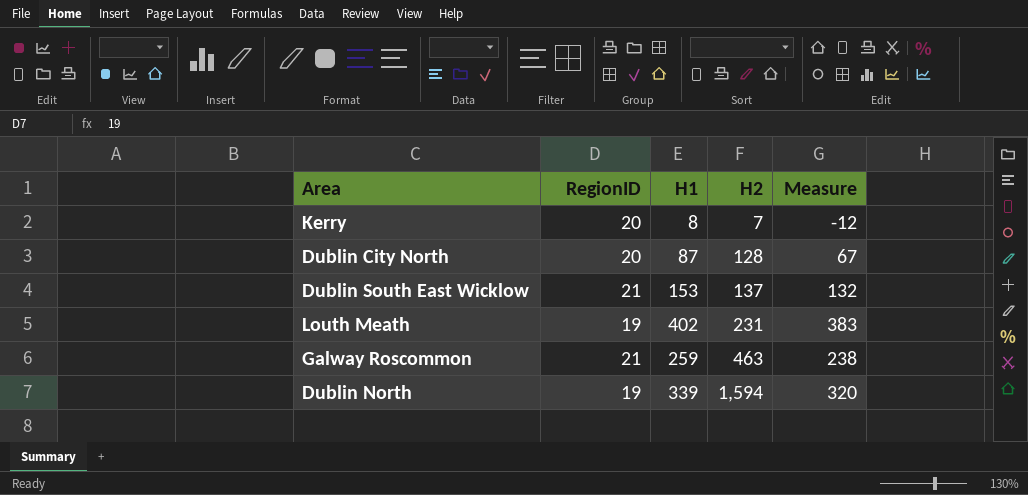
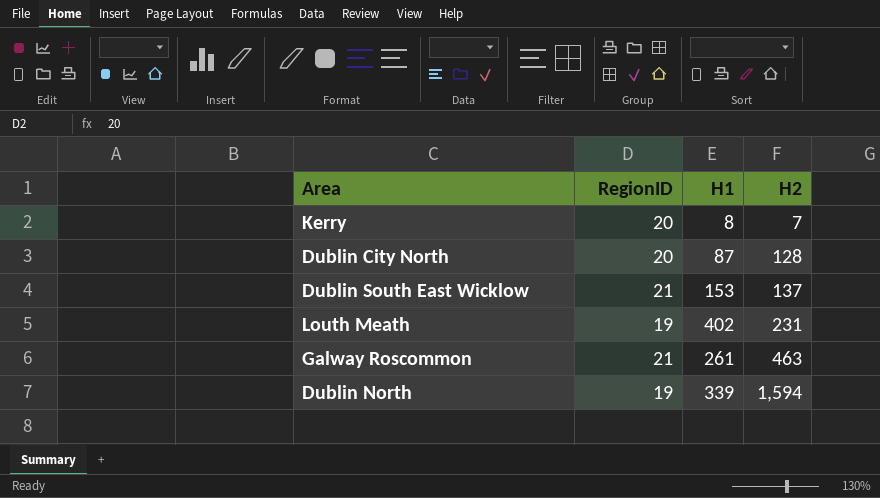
column Measure | formula: [H1] - [RegionID] -> none
Galway Roscommon | H1: 259 -> 261

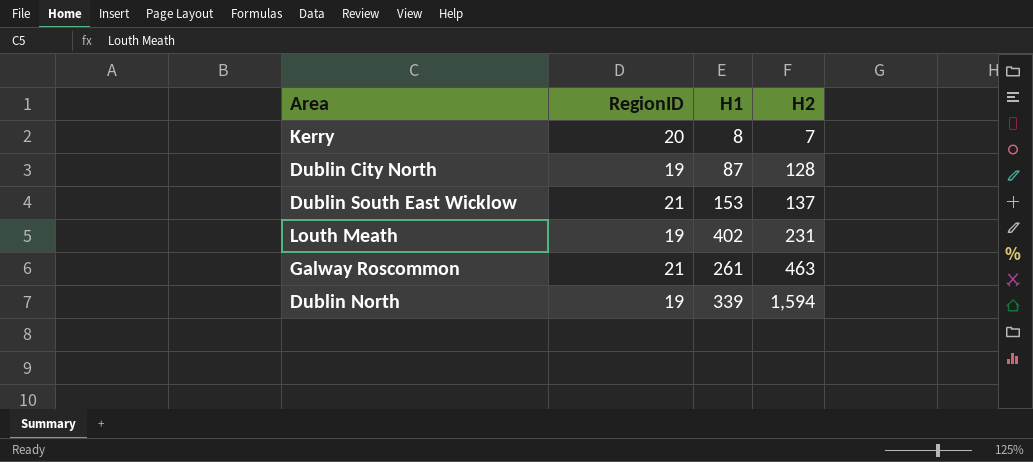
Dublin City North | RegionID: 20 -> 19

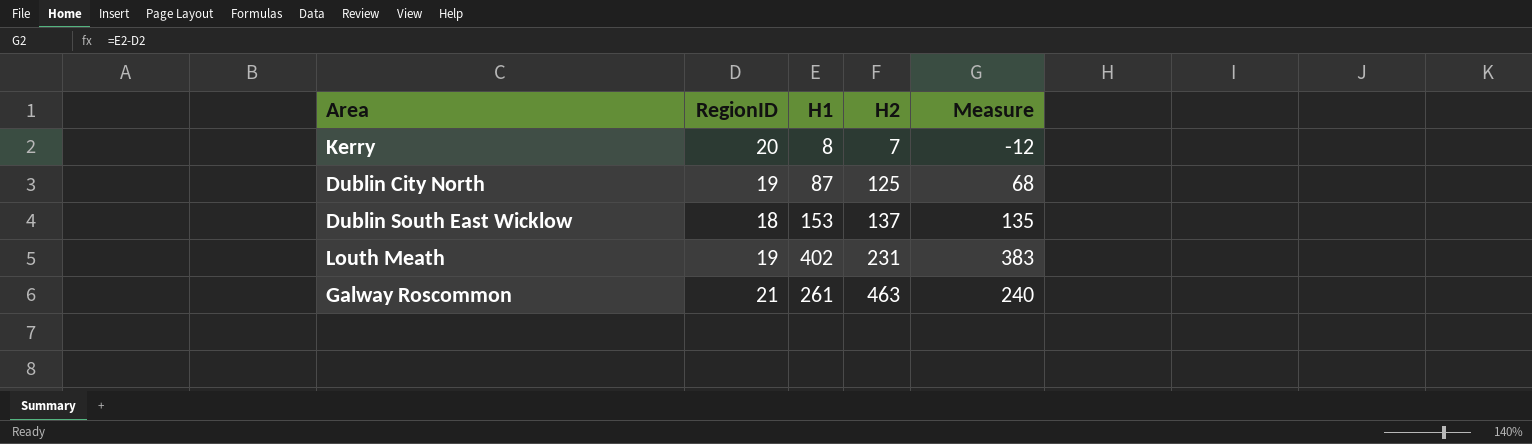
column Measure | formula: none -> [H1] - [RegionID]
row Dublin North: 19 | 339 | 1,594 -> none
Dublin City North | H2: 128 -> 125
Dublin South East Wicklow | RegionID: 21 -> 18

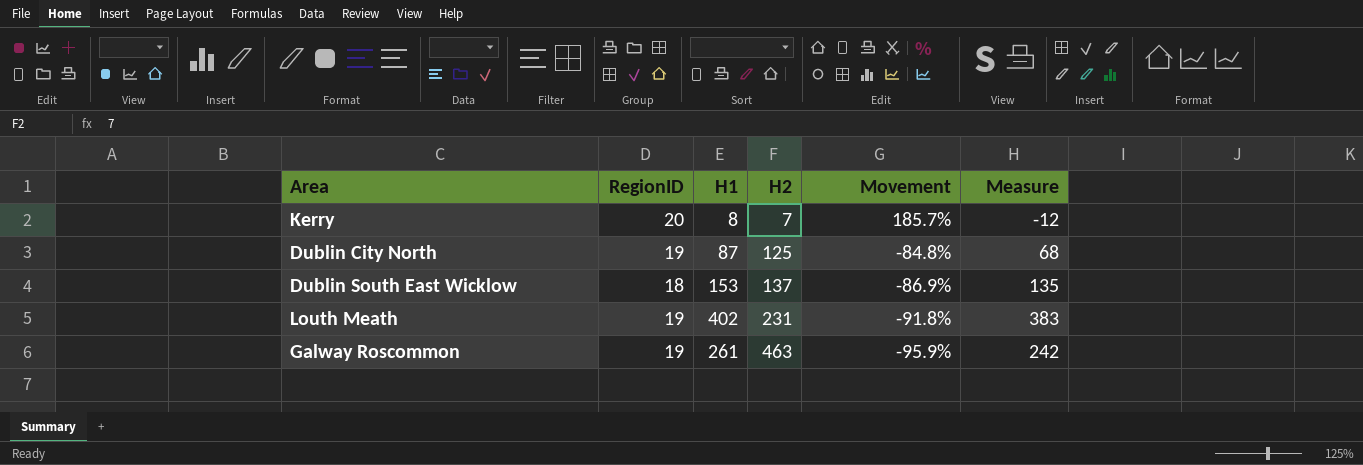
column Movement | formula: none -> ([RegionID] - [H2]) / [H2]
Galway Roscommon | RegionID: 21 -> 19
Galway Roscommon | Measure: 240 -> 242

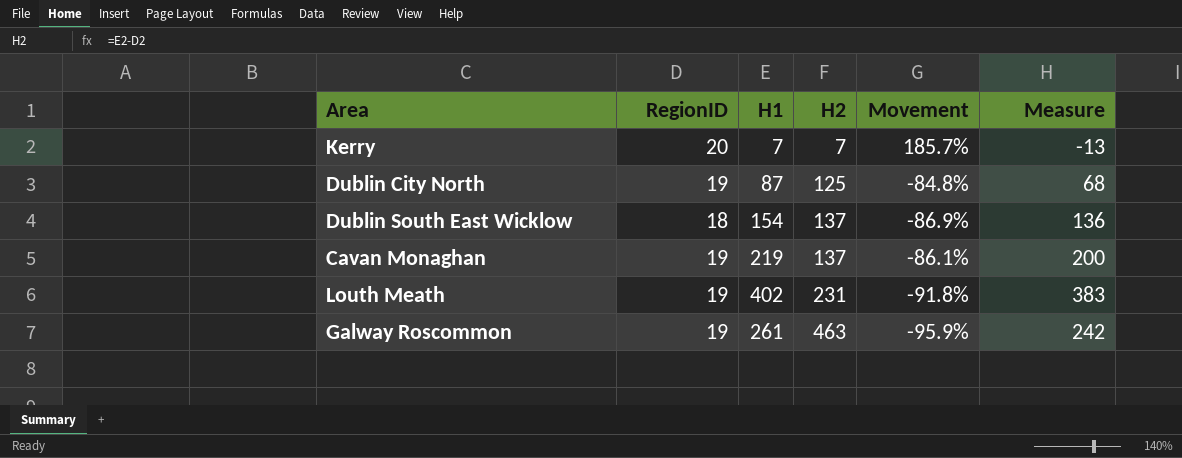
Kerry | H1: 8 -> 7
Kerry | Measure: -12 -> -13
Dublin South East Wicklow | H1: 153 -> 154
Dublin South East Wicklow | Measure: 135 -> 136
row Cavan Monaghan: none -> 19 | 219 | 137 | -86.1% | 200

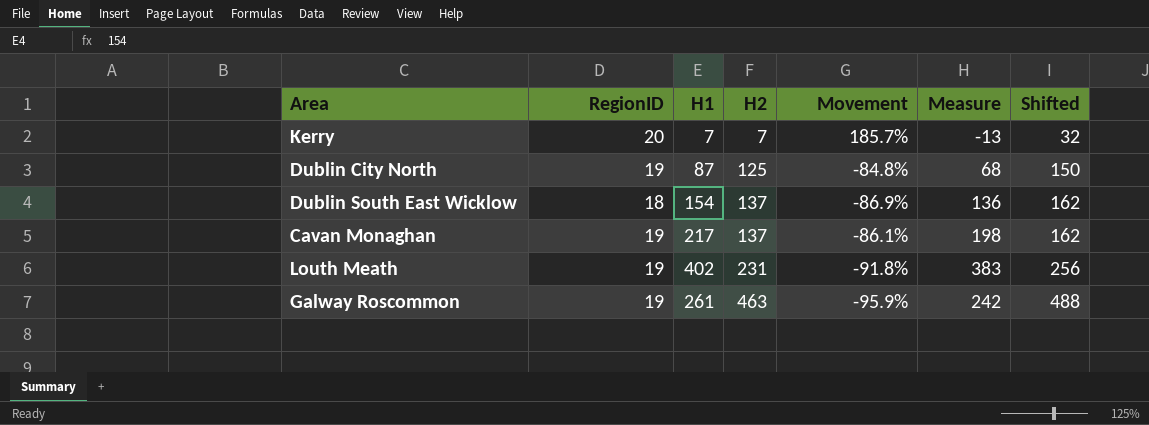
column Shifted | formula: none -> [H2] + 25
Cavan Monaghan | H1: 219 -> 217
Cavan Monaghan | Measure: 200 -> 198

